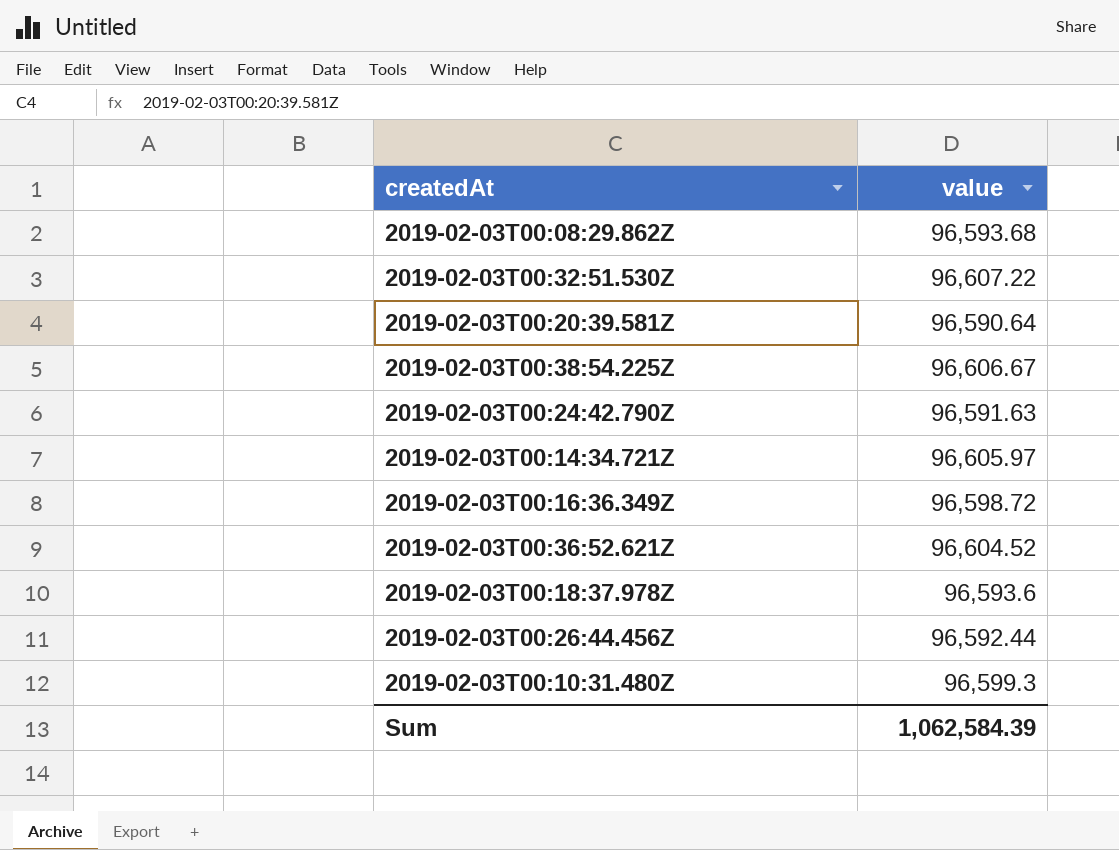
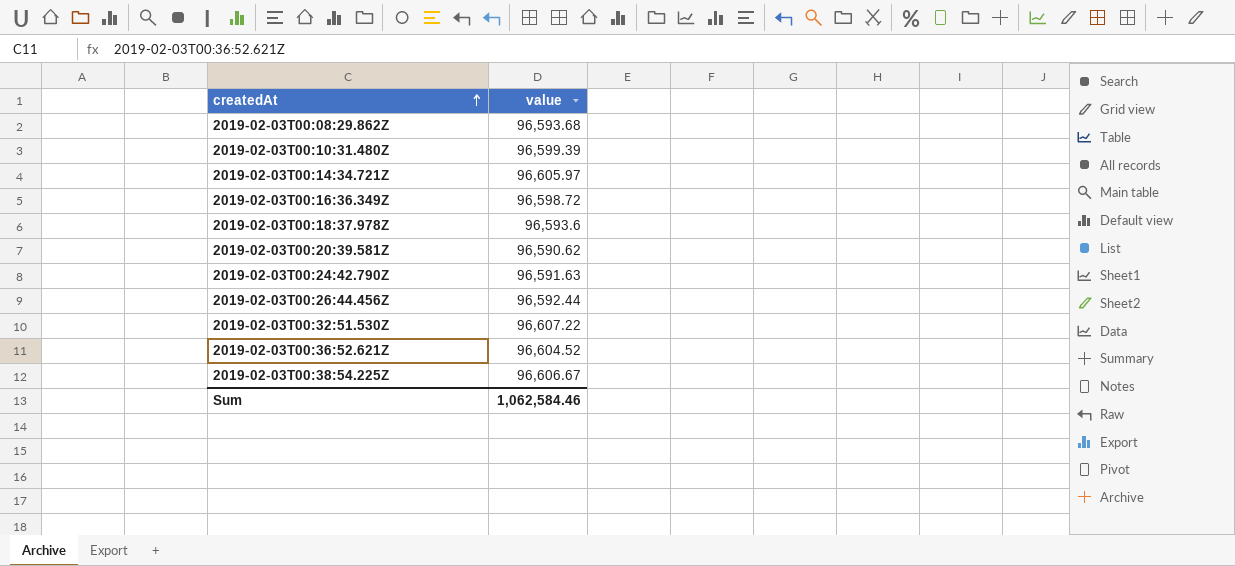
row order: none -> createdAt ascending
2019-02-03T00:10:31.480Z | value: 96,599.3 -> 96,599.39
2019-02-03T00:20:39.581Z | value: 96,590.64 -> 96,590.62
Sum | value: 1,062,584.39 -> 1,062,584.46

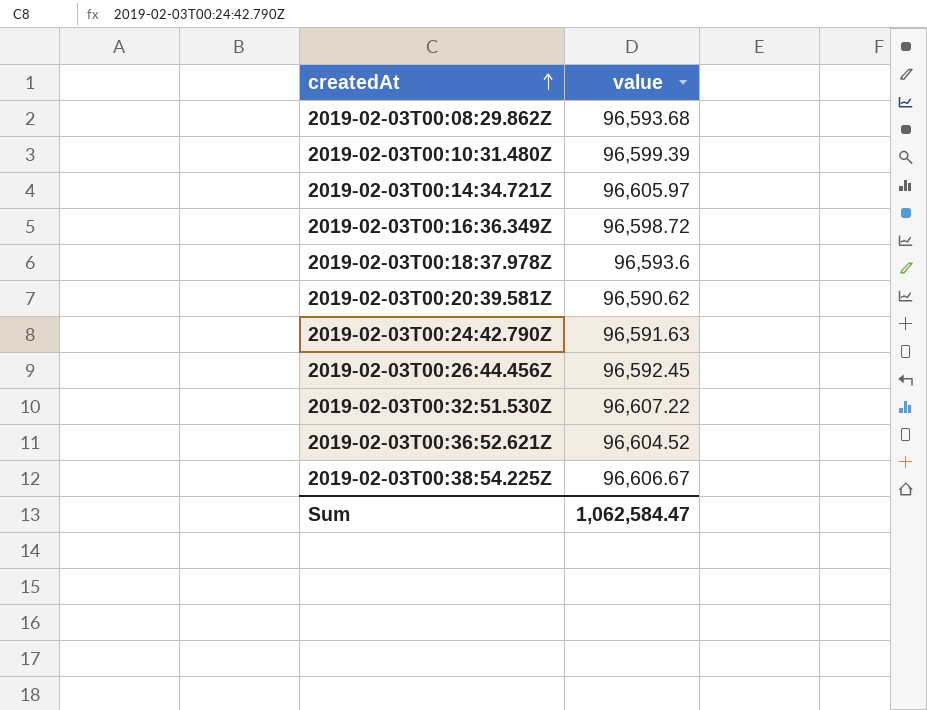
2019-02-03T00:26:44.456Z | value: 96,592.44 -> 96,592.45
Sum | value: 1,062,584.46 -> 1,062,584.47

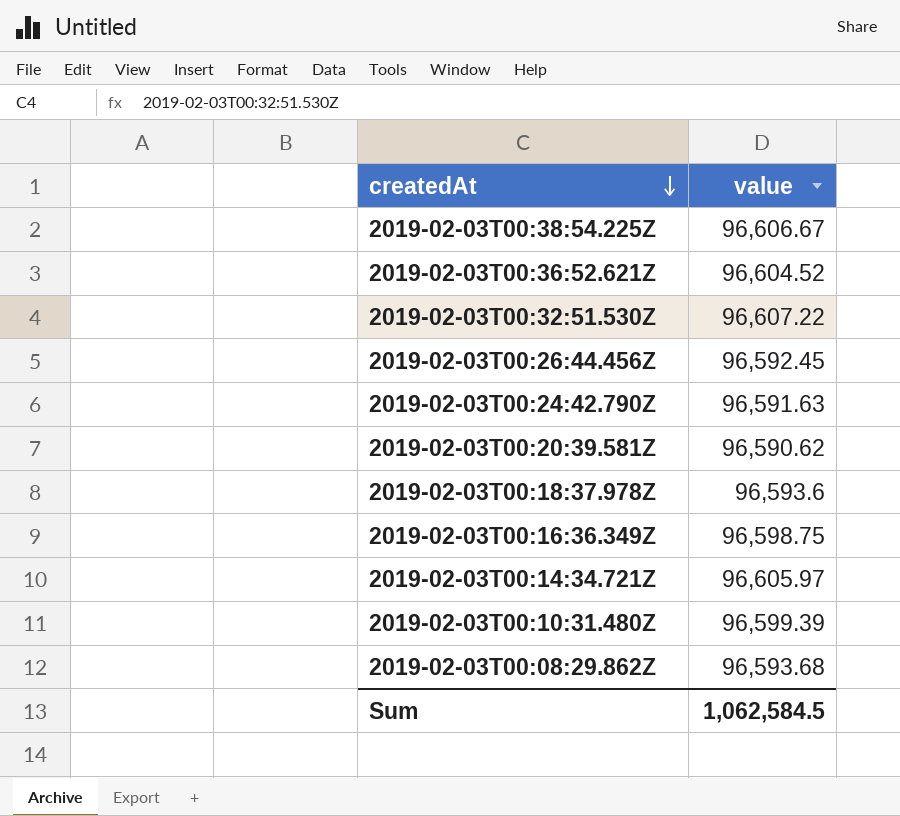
row order: createdAt ascending -> createdAt descending
2019-02-03T00:16:36.349Z | value: 96,598.72 -> 96,598.75
Sum | value: 1,062,584.47 -> 1,062,584.5

